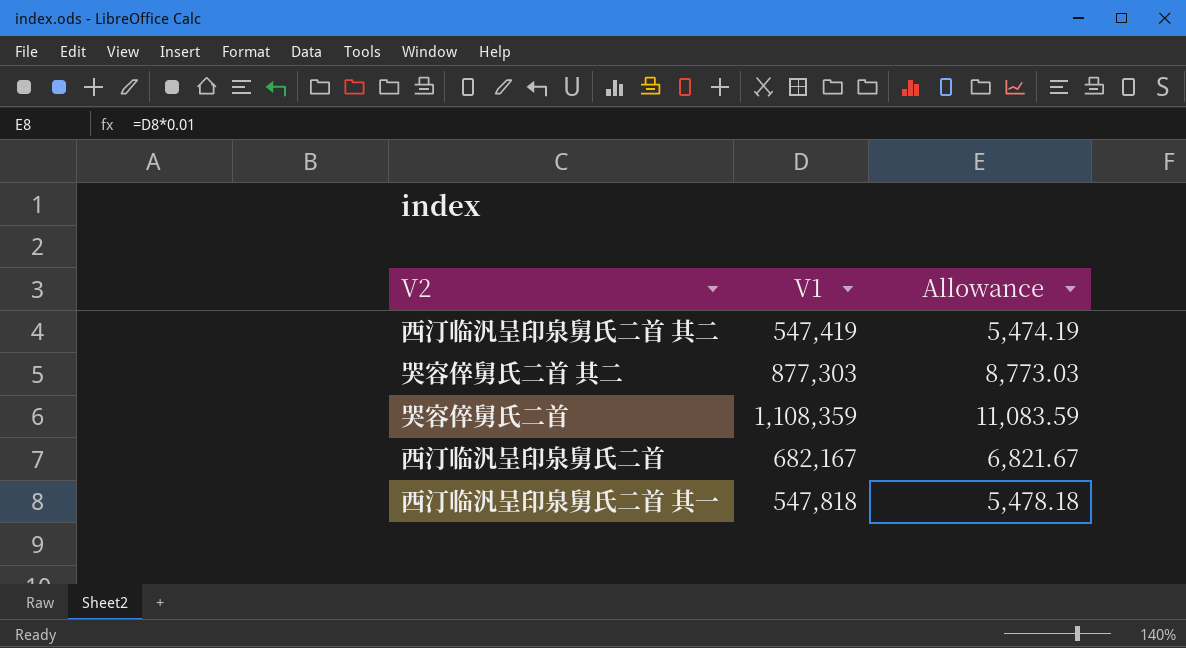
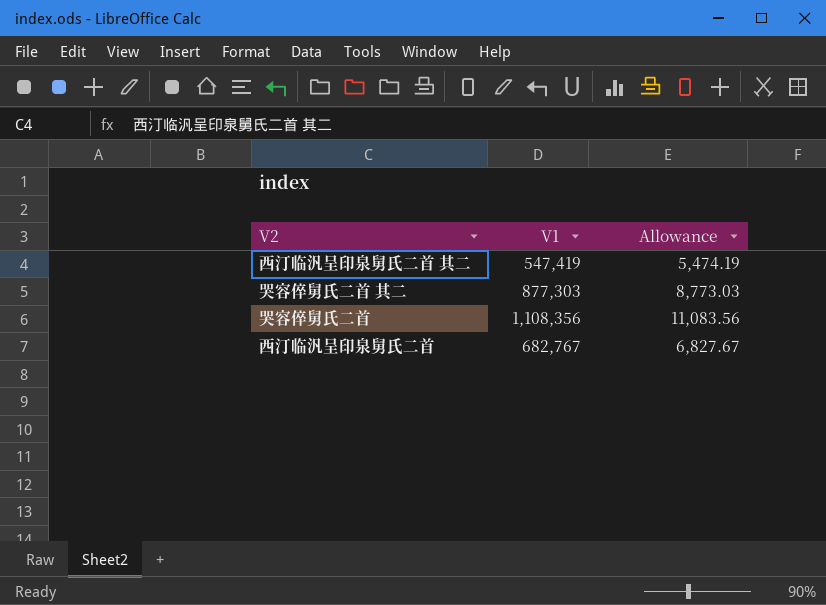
row 西汀临汎呈印泉舅氏二首 其一: 547,818 | 5,478.18 -> none
哭容倅舅氏二首 | V1: 1,108,359 -> 1,108,356
哭容倅舅氏二首 | Allowance: 11,083.59 -> 11,083.56
西汀临汎呈印泉舅氏二首 | V1: 682,167 -> 682,767
西汀临汎呈印泉舅氏二首 | Allowance: 6,821.67 -> 6,827.67

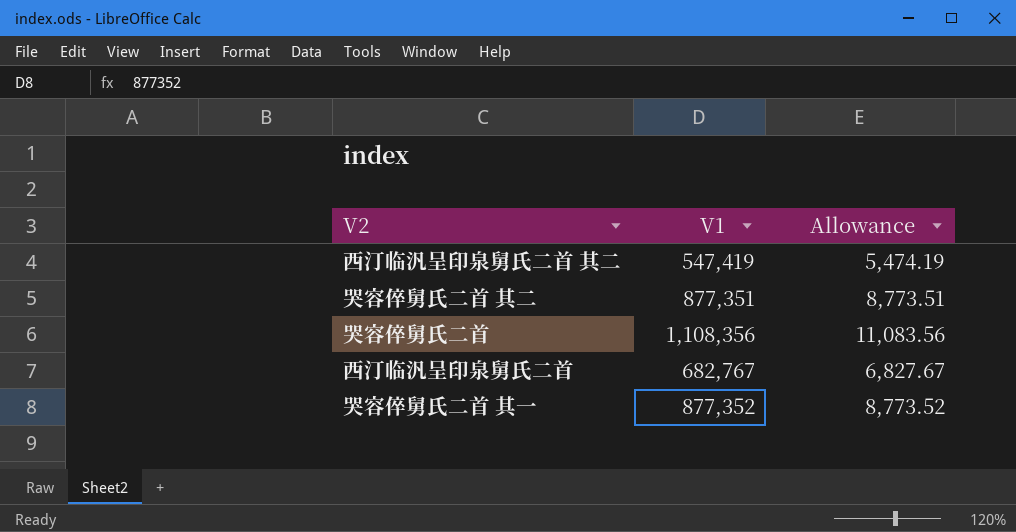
哭容倅舅氏二首 其二 | V1: 877,303 -> 877,351
哭容倅舅氏二首 其二 | Allowance: 8,773.03 -> 8,773.51
row 哭容倅舅氏二首 其一: none -> 877,352 | 8,773.52

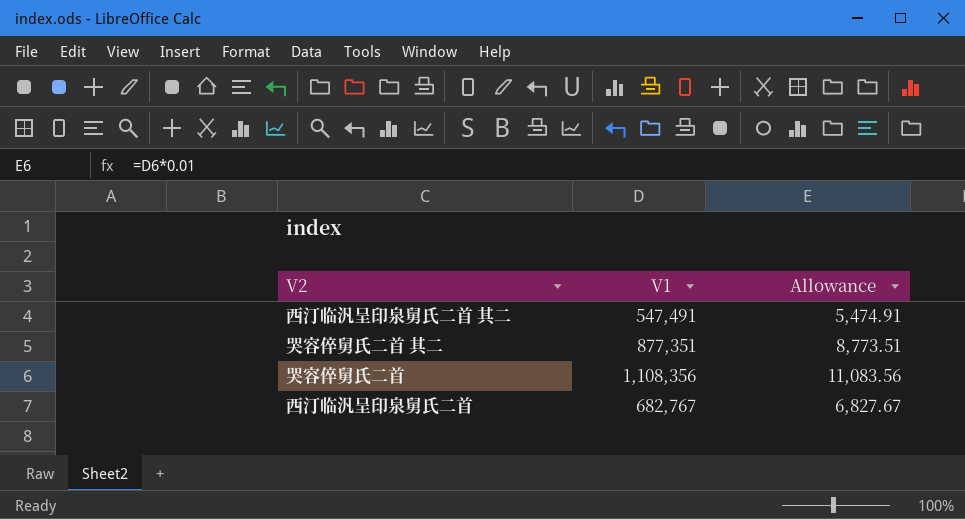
row 哭容倅舅氏二首 其一: 877,352 | 8,773.52 -> none
西汀临汎呈印泉舅氏二首 其二 | V1: 547,419 -> 547,491
西汀临汎呈印泉舅氏二首 其二 | Allowance: 5,474.19 -> 5,474.91

